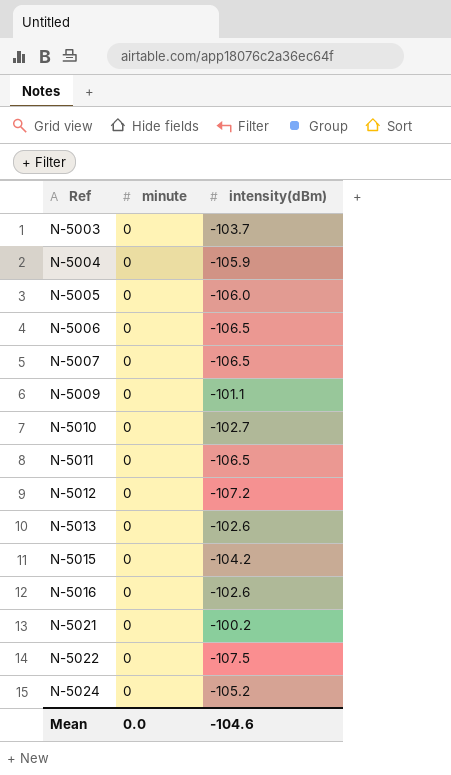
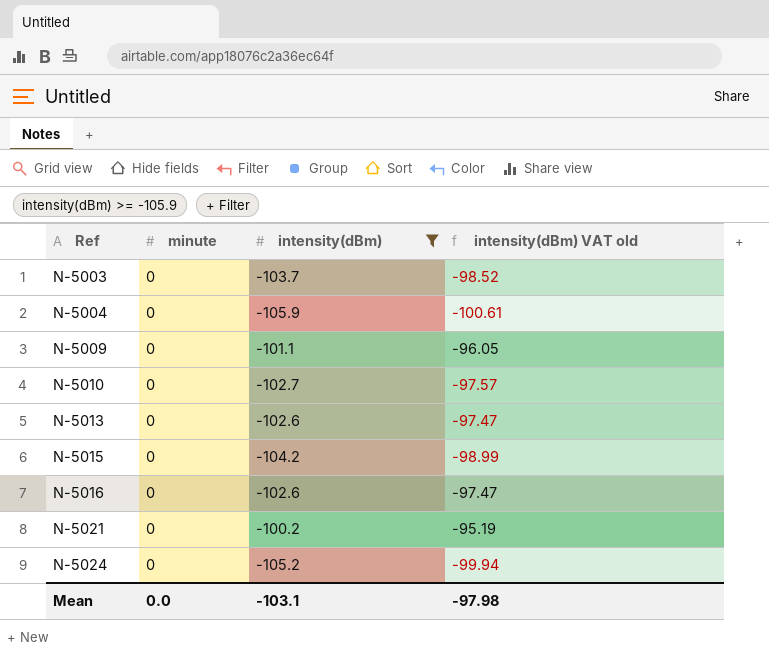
filter: none -> intensity(dBm) >= -105.9
column intensity(dBm) VAT old | formula: none -> [intensity(dBm)] * 0.95
Mean | intensity(dBm): -104.6 -> -103.1

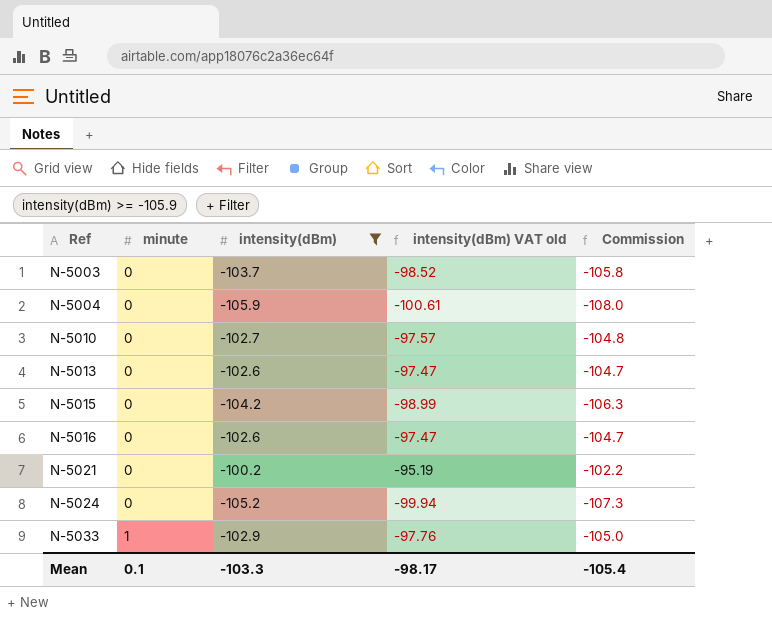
column Commission | formula: none -> [intensity(dBm)] * 1.02
row N-5009: 0 | -101.1 | -96.05 -> none
row N-5033: none -> 1 | -102.9 | -97.76 | -105.0
Mean | minute: 0.0 -> 0.1
Mean | intensity(dBm): -103.1 -> -103.3
Mean | intensity(dBm) VAT old: -97.98 -> -98.17

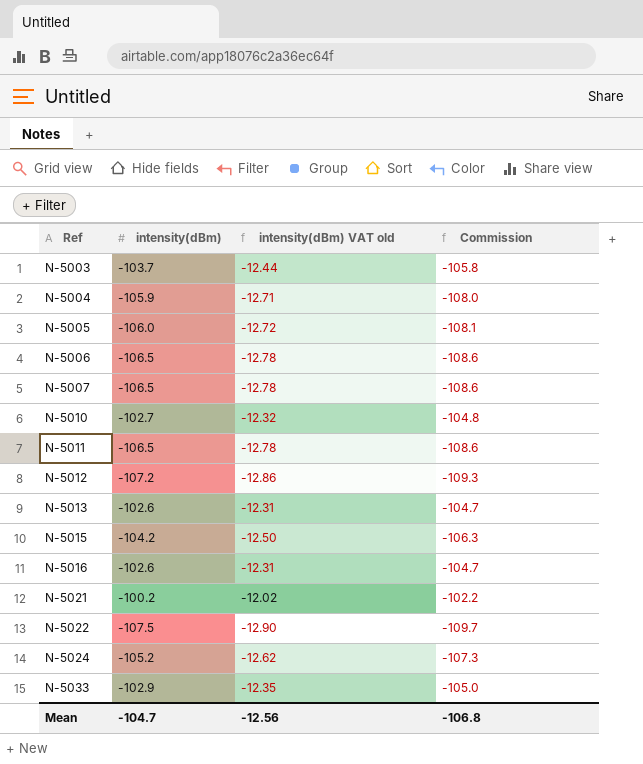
filter: intensity(dBm) >= -105.9 -> none
column minute | position: 2 -> none
column intensity(dBm) VAT old | formula: [intensity(dBm)] * 0.95 -> [intensity(dBm)] * 0.12
Mean | intensity(dBm): -103.3 -> -104.7
Mean | intensity(dBm) VAT old: -98.17 -> -12.56
Mean | Commission: -105.4 -> -106.8

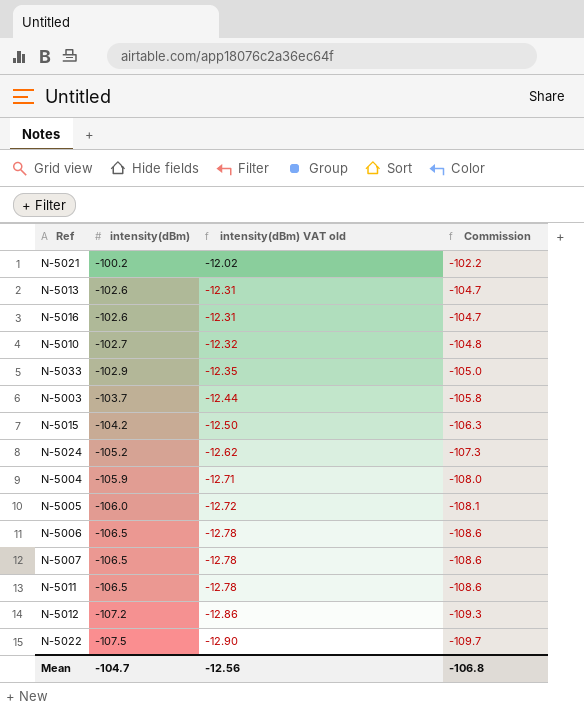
row order: Ref ascending -> intensity(dBm) descending

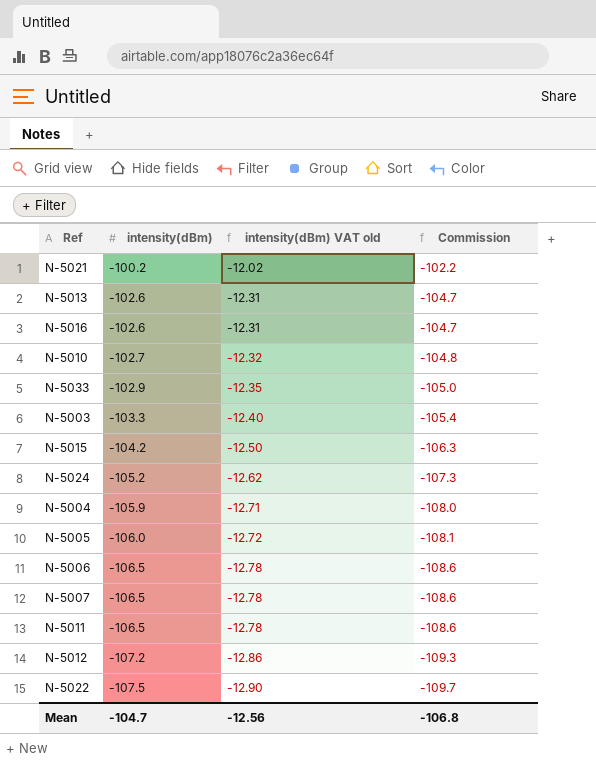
N-5003 | intensity(dBm): -103.7 -> -103.3
N-5003 | intensity(dBm) VAT old: -12.44 -> -12.40
N-5003 | Commission: -105.8 -> -105.4

